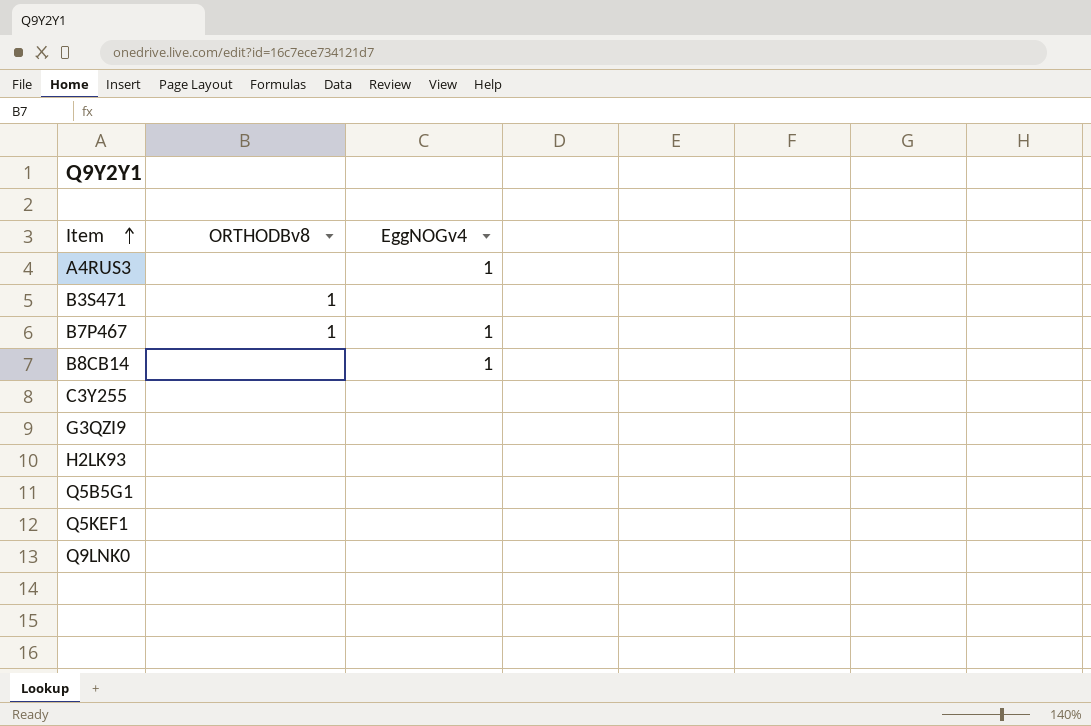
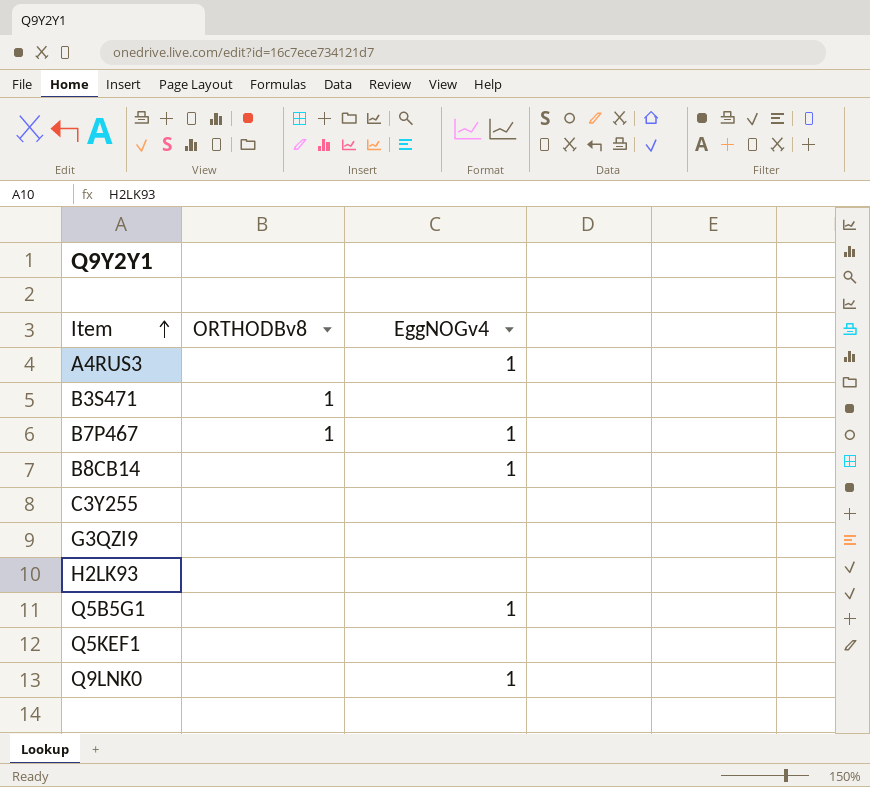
Q5B5G1 | EggNOGv4: none -> 1
Q9LNK0 | EggNOGv4: none -> 1

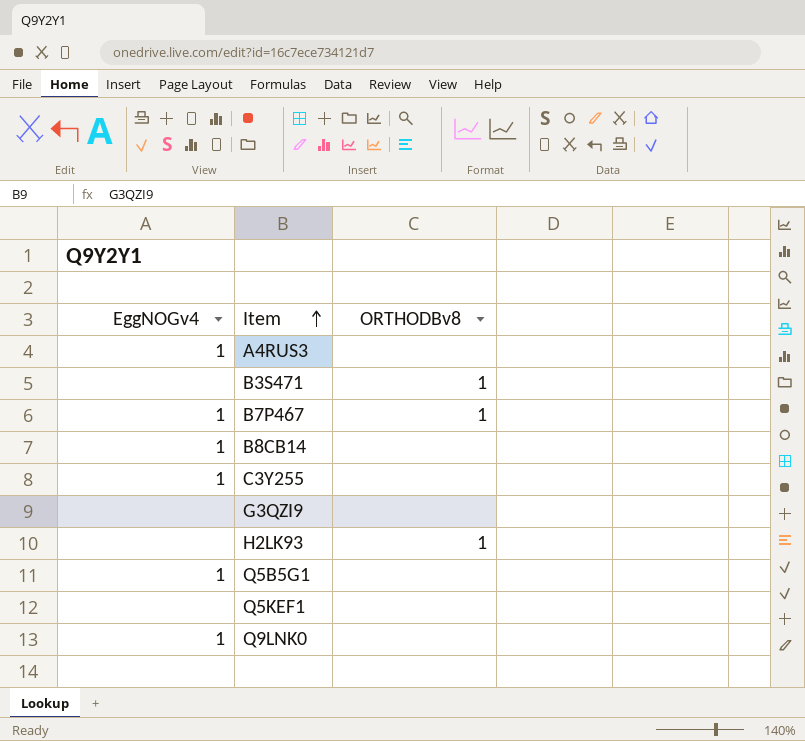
column EggNOGv4 | position: 3 -> 1
C3Y255 | EggNOGv4: none -> 1
H2LK93 | ORTHODBv8: none -> 1

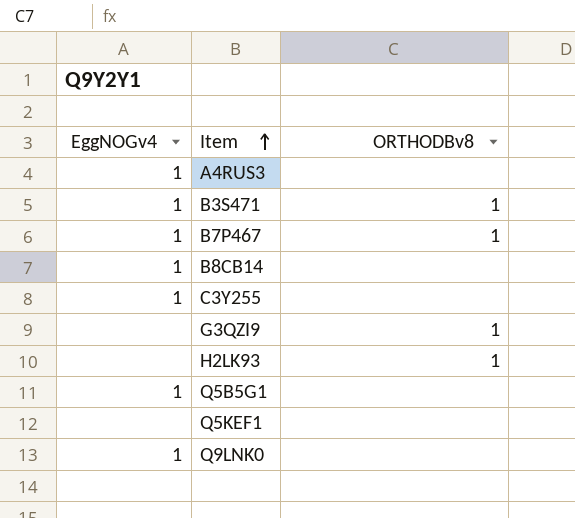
B3S471 | EggNOGv4: none -> 1
G3QZI9 | ORTHODBv8: none -> 1

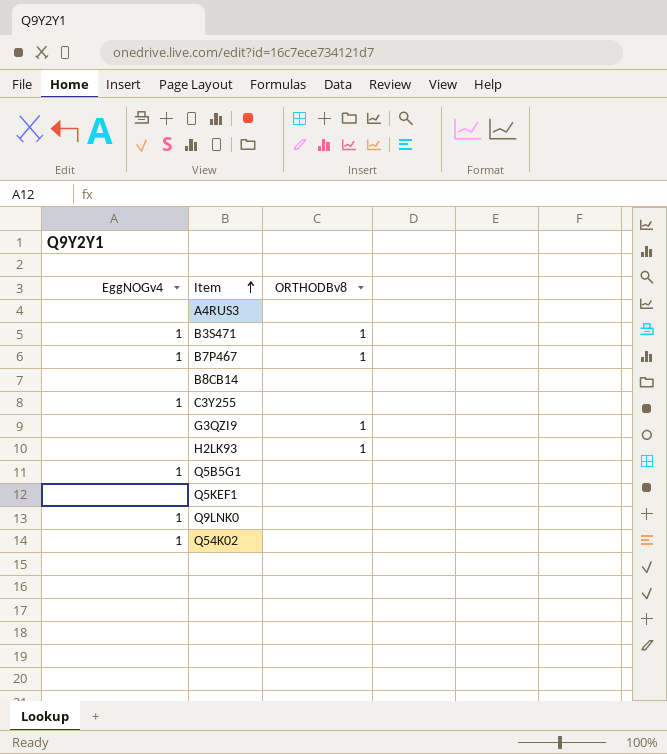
A4RUS3 | EggNOGv4: 1 -> none
B8CB14 | EggNOGv4: 1 -> none
row Q54K02: none -> 1 | none

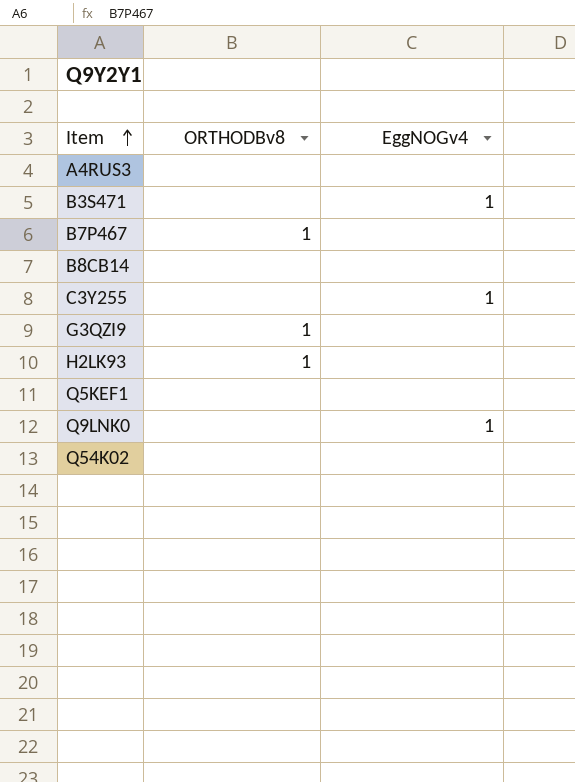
column EggNOGv4 | position: 1 -> 3
row Q5B5G1: 1 | none -> none
B3S471 | ORTHODBv8: 1 -> none
B7P467 | EggNOGv4: 1 -> none
Q54K02 | EggNOGv4: 1 -> none

